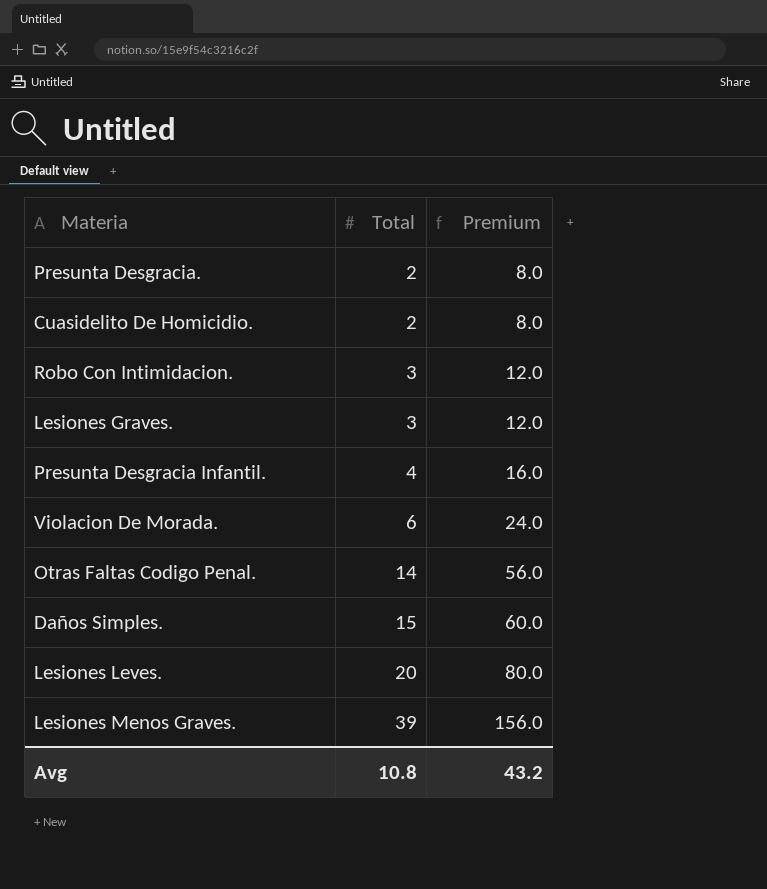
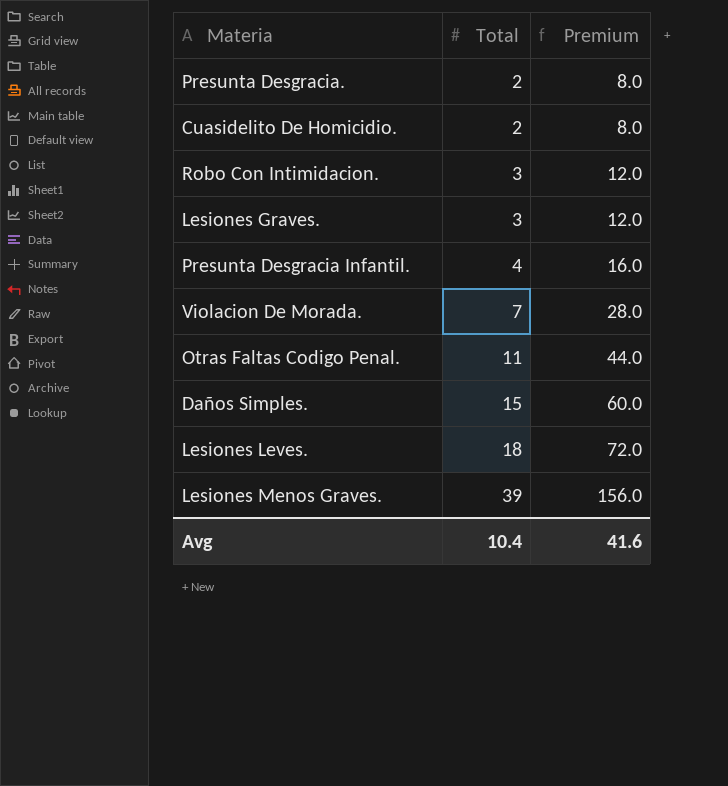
Violacion De Morada. | Total: 6 -> 7
Violacion De Morada. | Premium: 24.0 -> 28.0
Otras Faltas Codigo Penal. | Total: 14 -> 11
Otras Faltas Codigo Penal. | Premium: 56.0 -> 44.0
Lesiones Leves. | Total: 20 -> 18
Lesiones Leves. | Premium: 80.0 -> 72.0
Avg | Total: 10.8 -> 10.4
Avg | Premium: 43.2 -> 41.6

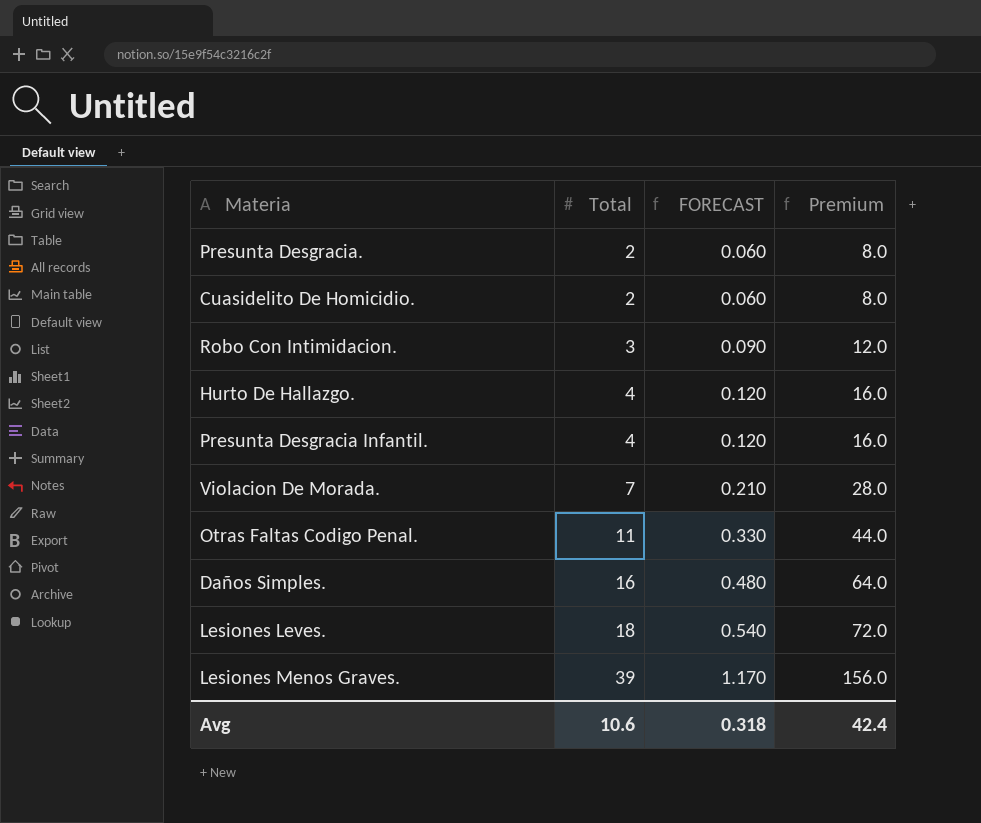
column FORECAST | formula: none -> [Total] * 0.03
row Lesiones Graves.: 3 | 12.0 -> none
row Hurto De Hallazgo.: none -> 4 | 0.120 | 16.0
Daños Simples. | Total: 15 -> 16
Daños Simples. | Premium: 60.0 -> 64.0
Avg | Total: 10.4 -> 10.6
Avg | Premium: 41.6 -> 42.4

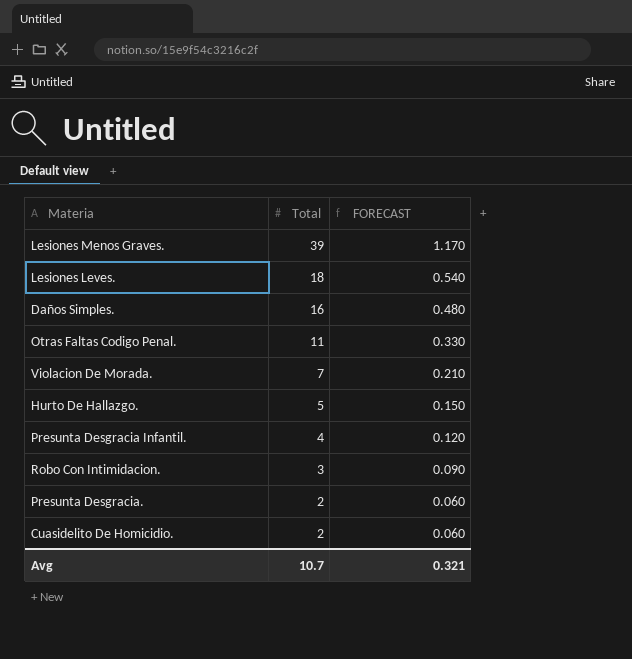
row order: Total ascending -> Total descending
column Premium | formula: [Total] * 4 -> none
Hurto De Hallazgo. | Total: 4 -> 5
Hurto De Hallazgo. | FORECAST: 0.120 -> 0.150
Avg | Total: 10.6 -> 10.7
Avg | FORECAST: 0.318 -> 0.321

